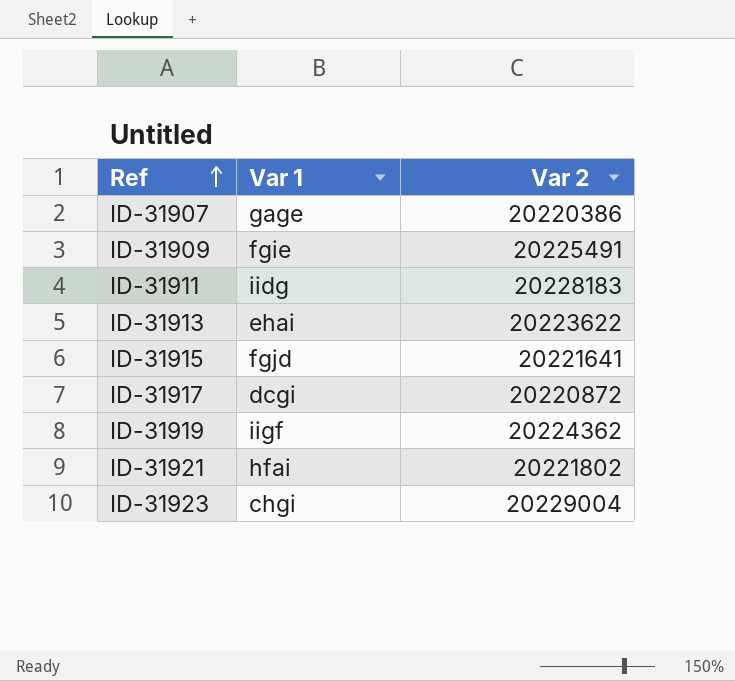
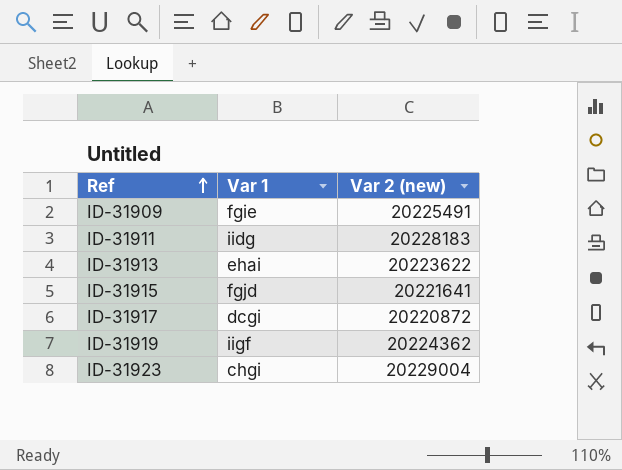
column name: Var 2 -> Var 2 (new)
row ID-31907: gage | 20220386 -> none
row ID-31921: hfai | 20221802 -> none

